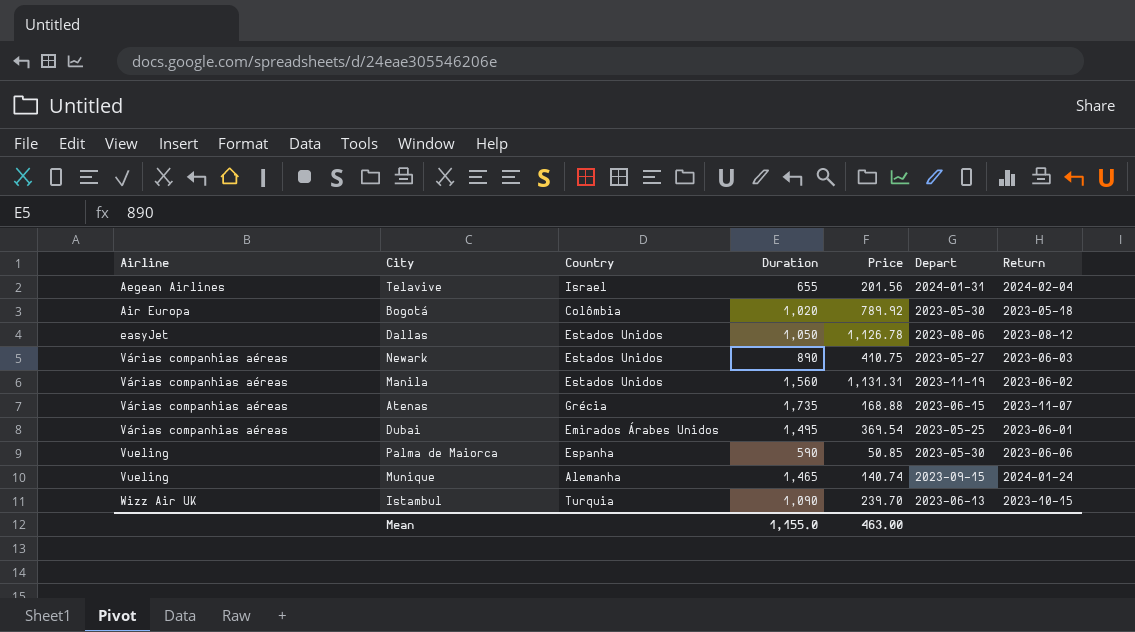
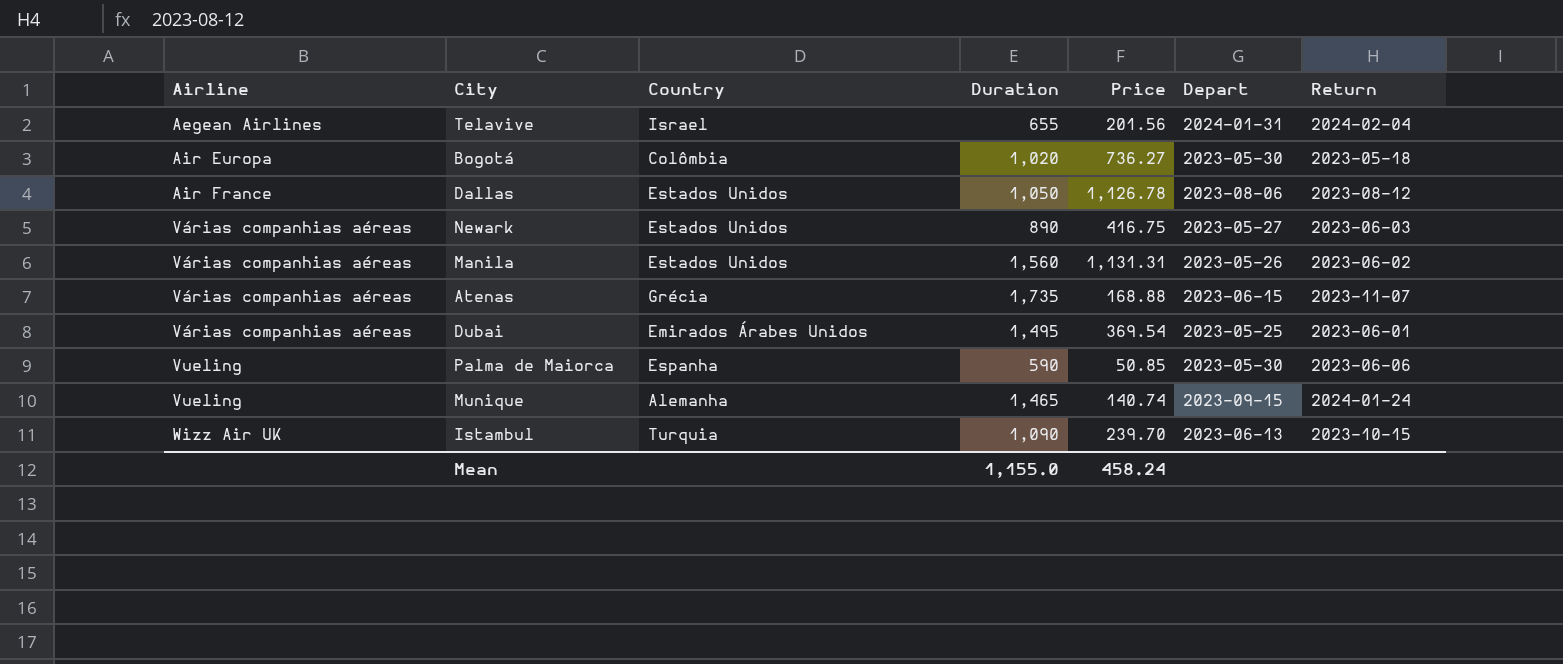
Bogotá | Price: 789.92 -> 736.27
Dallas | Airline: easyJet -> Air France
Newark | Price: 410.75 -> 416.75
Manila | Depart: 2023-11-19 -> 2023-05-26
Mean | Price: 463.00 -> 458.24

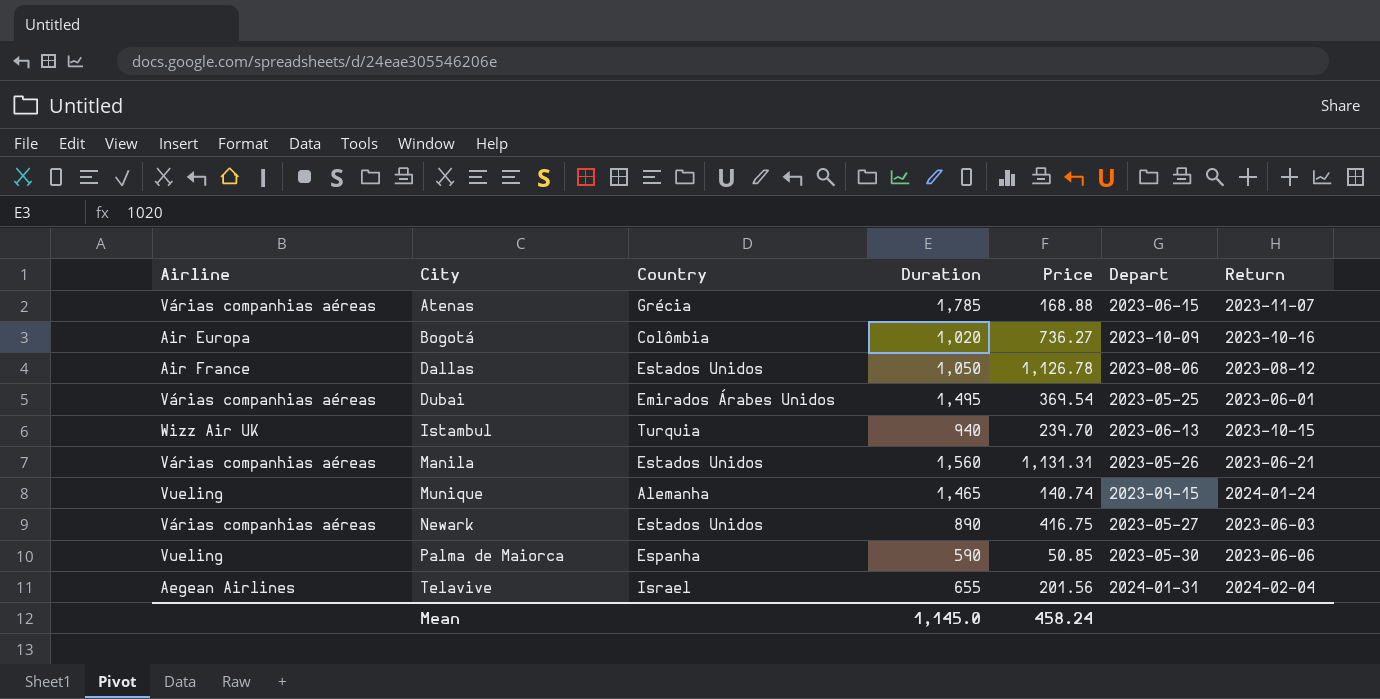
row order: Airline ascending -> City ascending
Atenas | Duration: 1,735 -> 1,785
Bogotá | Depart: 2023-05-30 -> 2023-10-09
Bogotá | Return: 2023-05-18 -> 2023-10-16
Istambul | Duration: 1,090 -> 940
Manila | Return: 2023-06-02 -> 2023-06-21
Mean | Duration: 1,155.0 -> 1,145.0

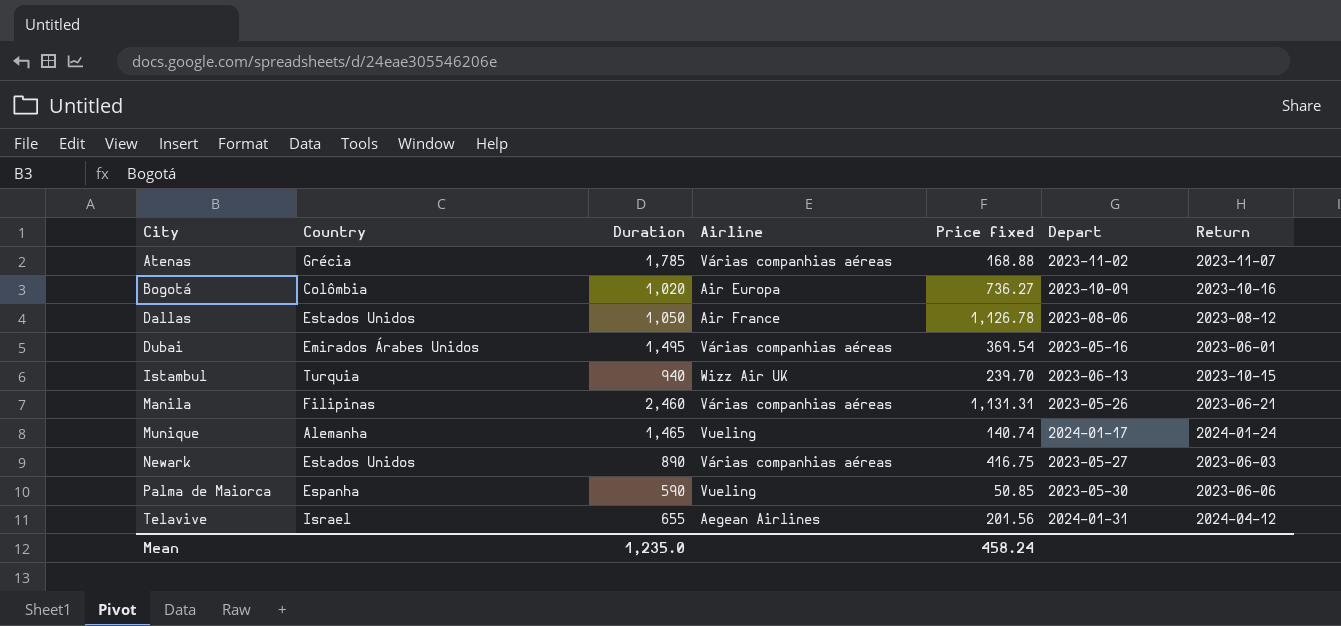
column Airline | position: 1 -> 4
column name: Price -> Price fixed
Atenas | Depart: 2023-06-15 -> 2023-11-02
Dubai | Depart: 2023-05-25 -> 2023-05-16
Manila | Country: Estados Unidos -> Filipinas
Manila | Duration: 1,560 -> 2,460
Munique | Depart: 2023-09-15 -> 2024-01-17
Telavive | Return: 2024-02-04 -> 2024-04-12
Mean | Duration: 1,145.0 -> 1,235.0

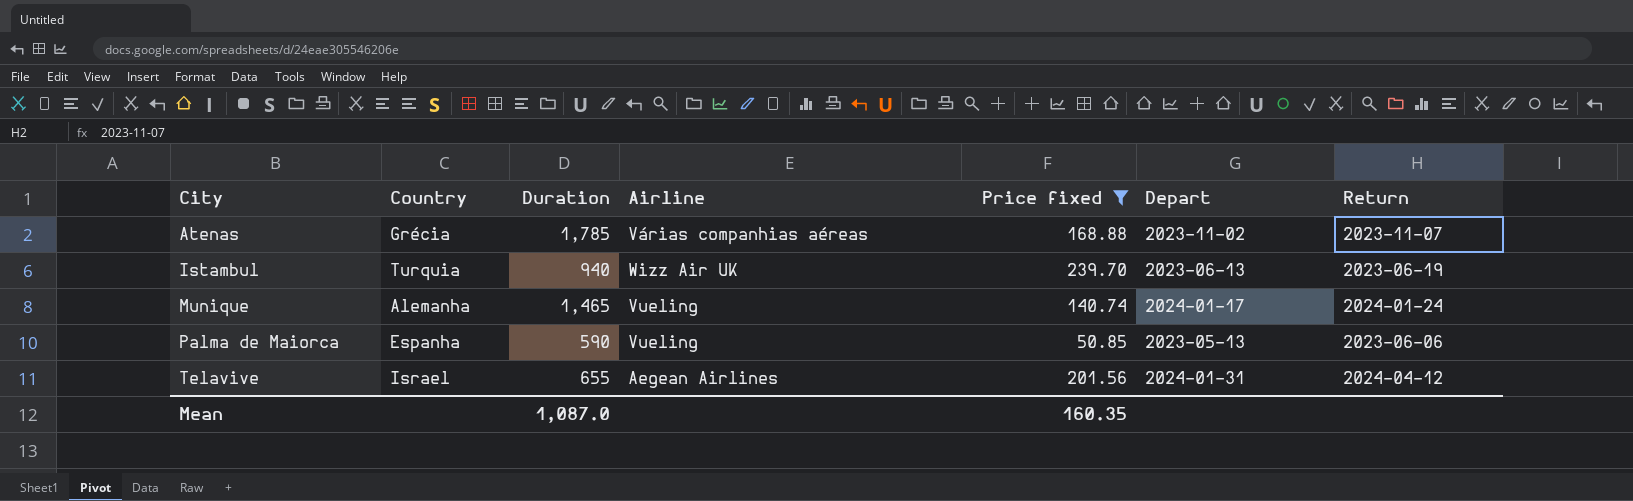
filter: none -> Price fixed <= 239.70
Istambul | Return: 2023-10-15 -> 2023-06-19
Palma de Maiorca | Depart: 2023-05-30 -> 2023-05-13
Mean | Duration: 1,235.0 -> 1,087.0
Mean | Price fixed: 458.24 -> 160.35

